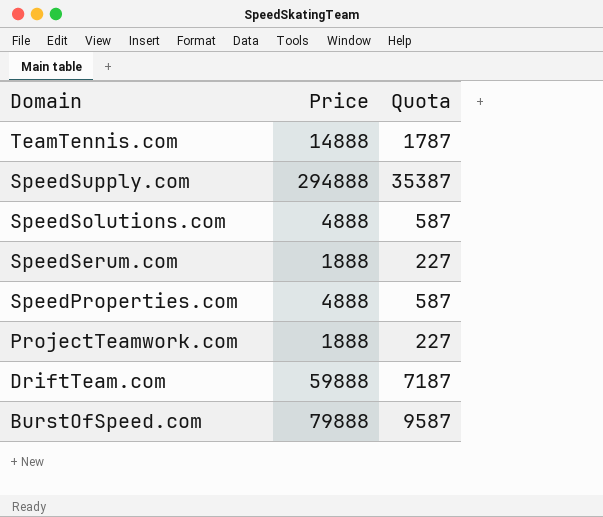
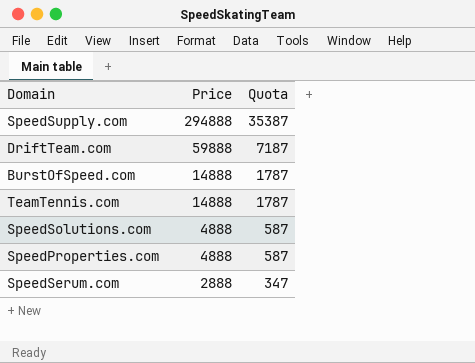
row order: Domain descending -> Price descending
row ProjectTeamwork.com: 1888 | 227 -> none
BurstOfSpeed.com | Price: 79888 -> 14888
BurstOfSpeed.com | Quota: 9587 -> 1787
SpeedSerum.com | Price: 1888 -> 2888
SpeedSerum.com | Quota: 227 -> 347

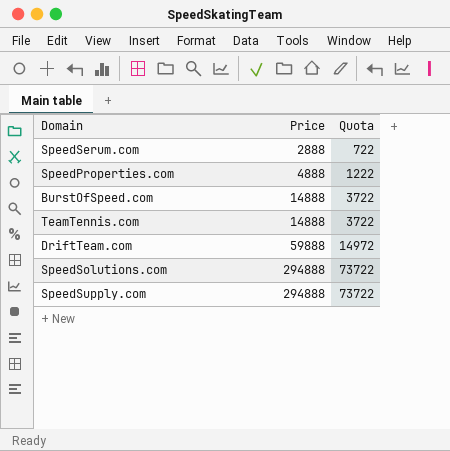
row order: Price descending -> Price ascending
column Quota | formula: [Price] * 0.12 -> [Price] * 0.25
SpeedSolutions.com | Price: 4888 -> 294888

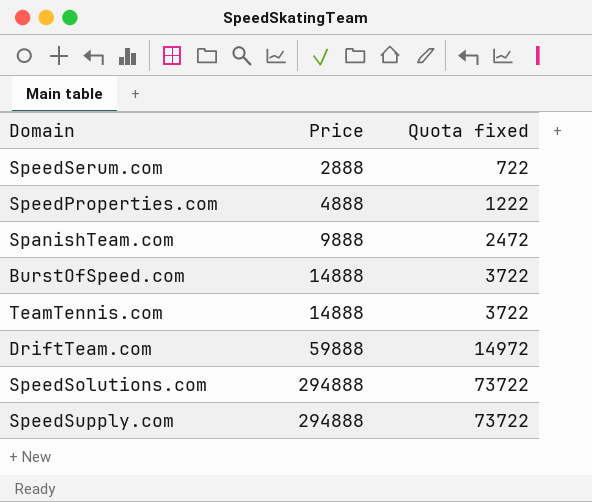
column name: Quota -> Quota fixed
row SpanishTeam.com: none -> 9888 | 2472

